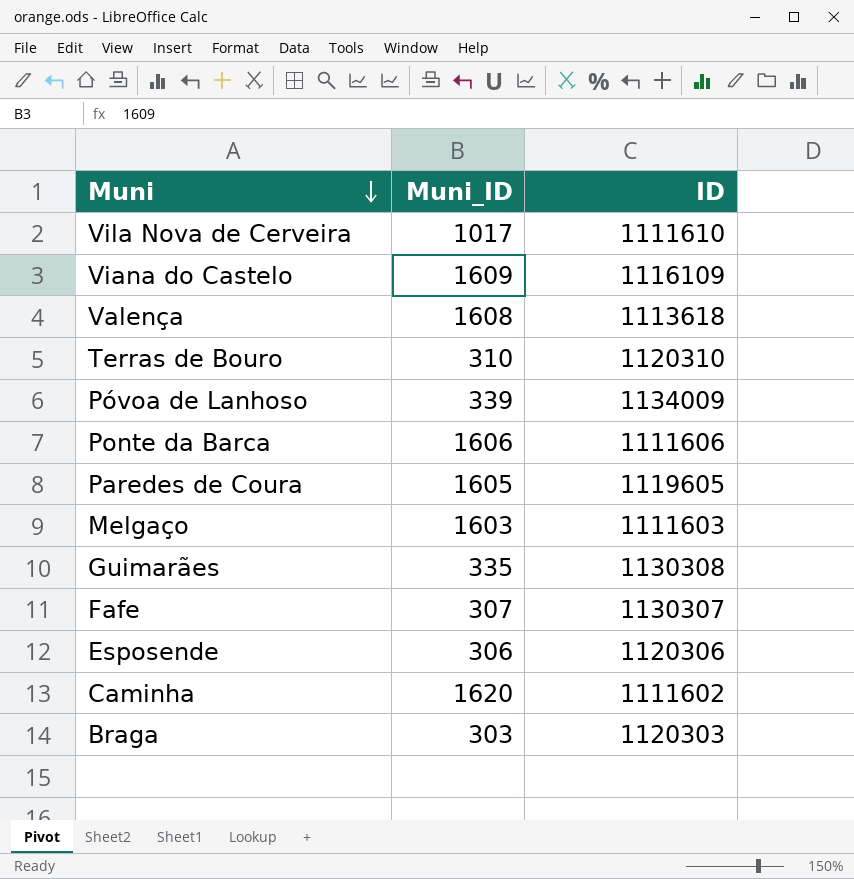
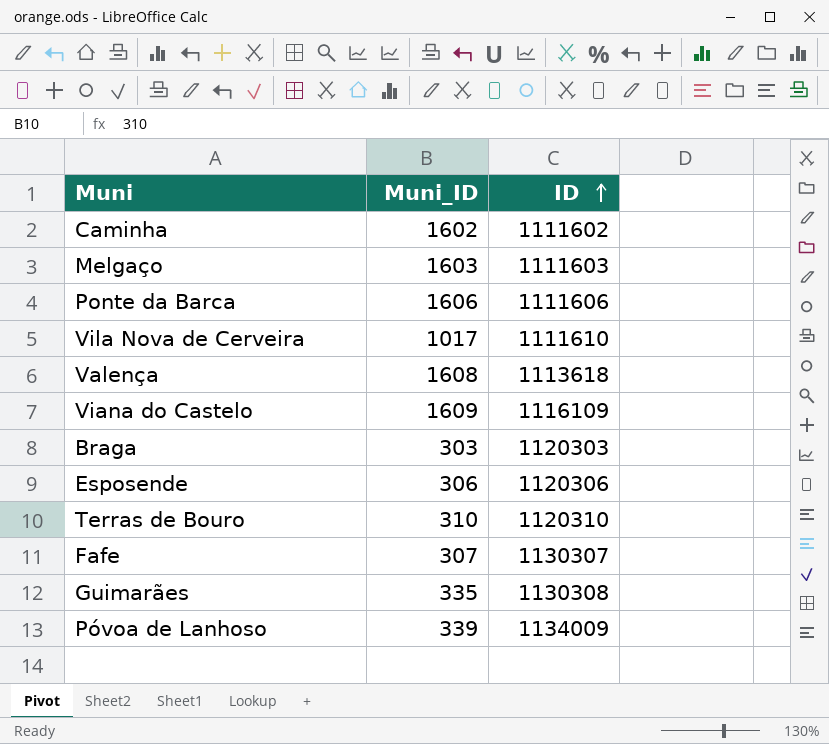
row order: Muni descending -> ID ascending
row Paredes de Coura: 1605 | 1119605 -> none
Caminha | Muni_ID: 1620 -> 1602

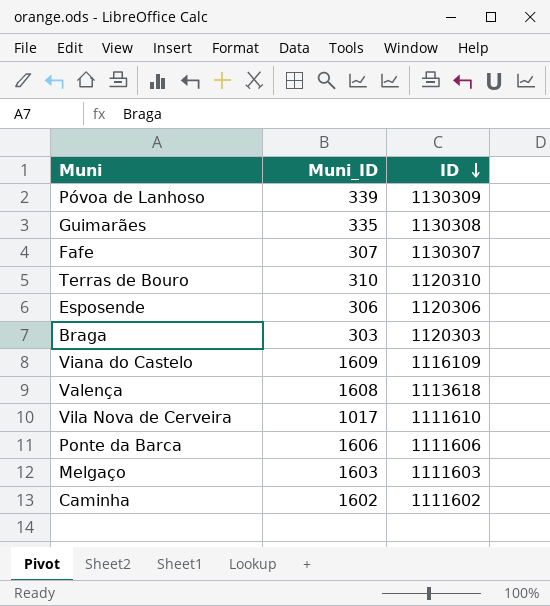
row order: ID ascending -> ID descending
Póvoa de Lanhoso | ID: 1134009 -> 1130309

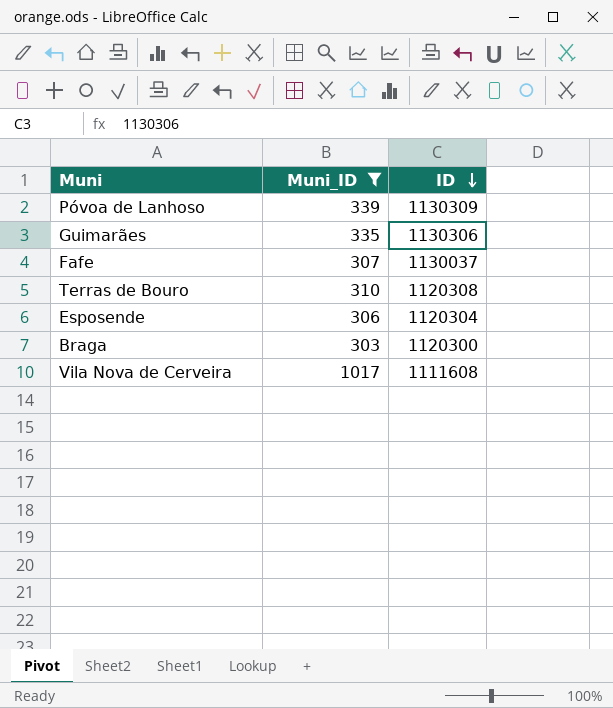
filter: none -> Muni_ID <= 1017
Guimarães | ID: 1130308 -> 1130306
Fafe | ID: 1130307 -> 1130037
Terras de Bouro | ID: 1120310 -> 1120308
Esposende | ID: 1120306 -> 1120304
Braga | ID: 1120303 -> 1120300
Vila Nova de Cerveira | ID: 1111610 -> 1111608

